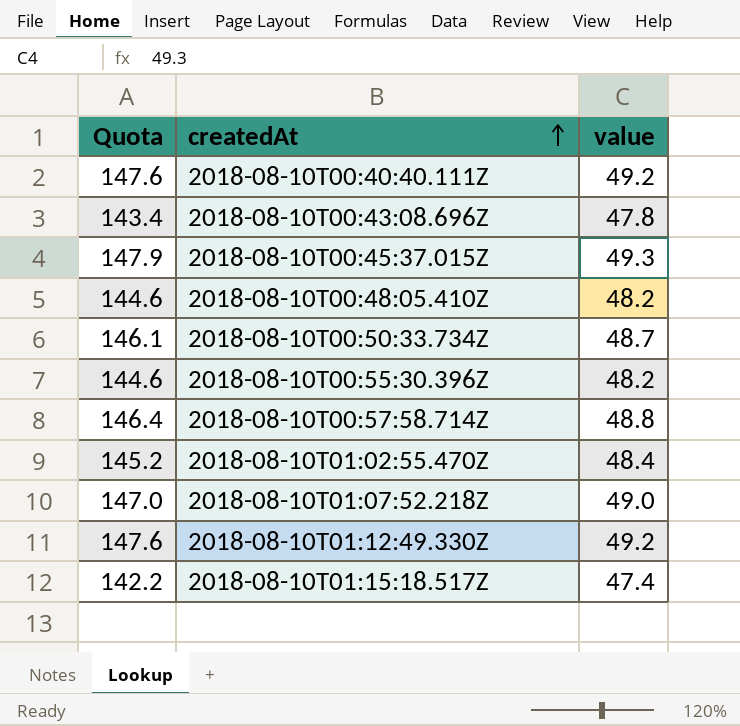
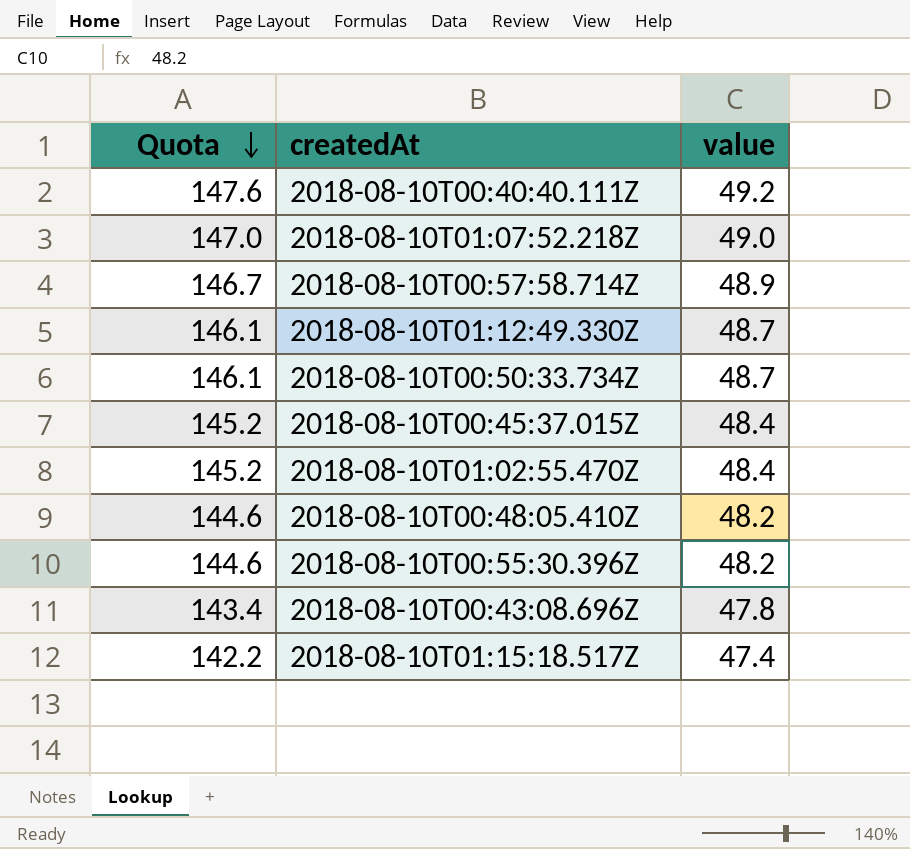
row order: createdAt ascending -> Quota descending
2018-08-10T00:57:58.714Z | Quota: 146.4 -> 146.7
2018-08-10T00:57:58.714Z | value: 48.8 -> 48.9
2018-08-10T01:12:49.330Z | Quota: 147.6 -> 146.1
2018-08-10T01:12:49.330Z | value: 49.2 -> 48.7
2018-08-10T00:45:37.015Z | Quota: 147.9 -> 145.2
2018-08-10T00:45:37.015Z | value: 49.3 -> 48.4

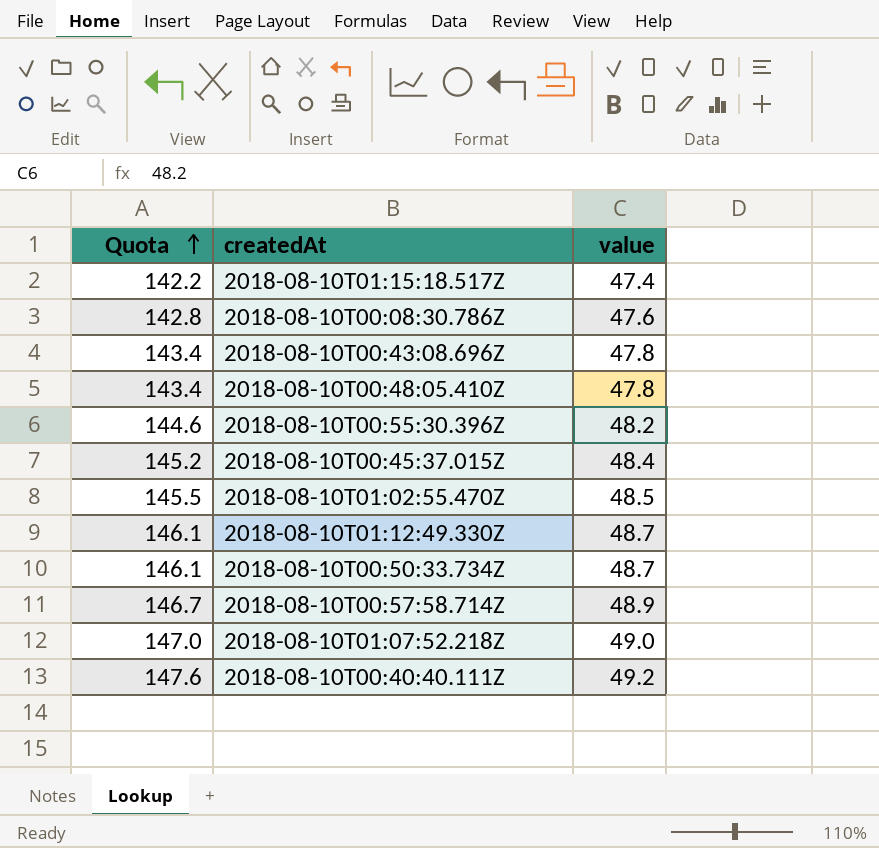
row order: Quota descending -> Quota ascending
row 2018-08-10T00:08:30.786Z: none -> 142.8 | 47.6
2018-08-10T00:48:05.410Z | Quota: 144.6 -> 143.4
2018-08-10T00:48:05.410Z | value: 48.2 -> 47.8
2018-08-10T01:02:55.470Z | Quota: 145.2 -> 145.5
2018-08-10T01:02:55.470Z | value: 48.4 -> 48.5

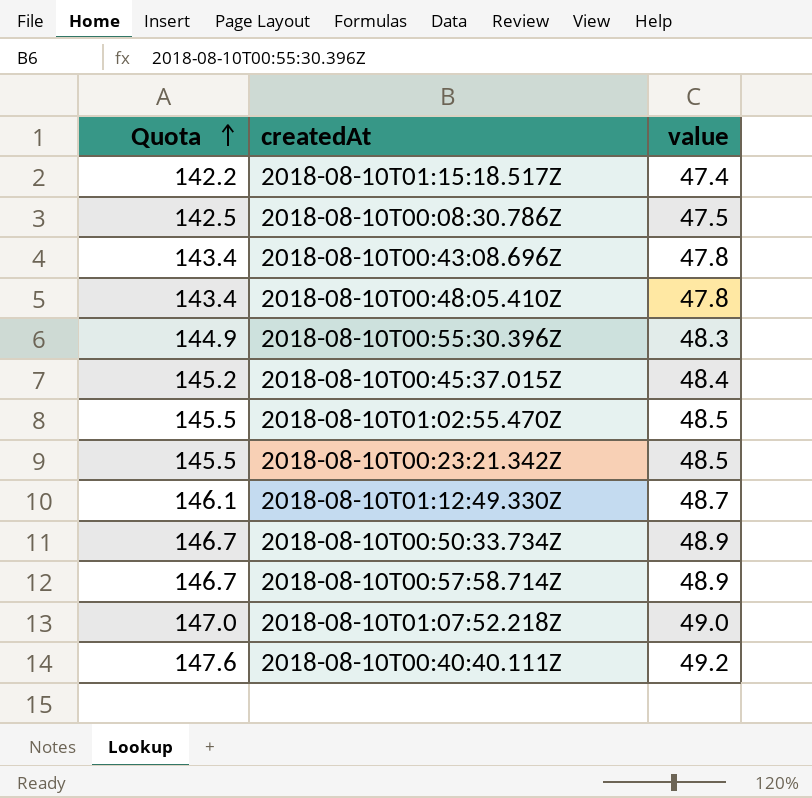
2018-08-10T00:08:30.786Z | Quota: 142.8 -> 142.5
2018-08-10T00:08:30.786Z | value: 47.6 -> 47.5
2018-08-10T00:55:30.396Z | Quota: 144.6 -> 144.9
2018-08-10T00:55:30.396Z | value: 48.2 -> 48.3
row 2018-08-10T00:23:21.342Z: none -> 145.5 | 48.5
2018-08-10T00:50:33.734Z | Quota: 146.1 -> 146.7
2018-08-10T00:50:33.734Z | value: 48.7 -> 48.9

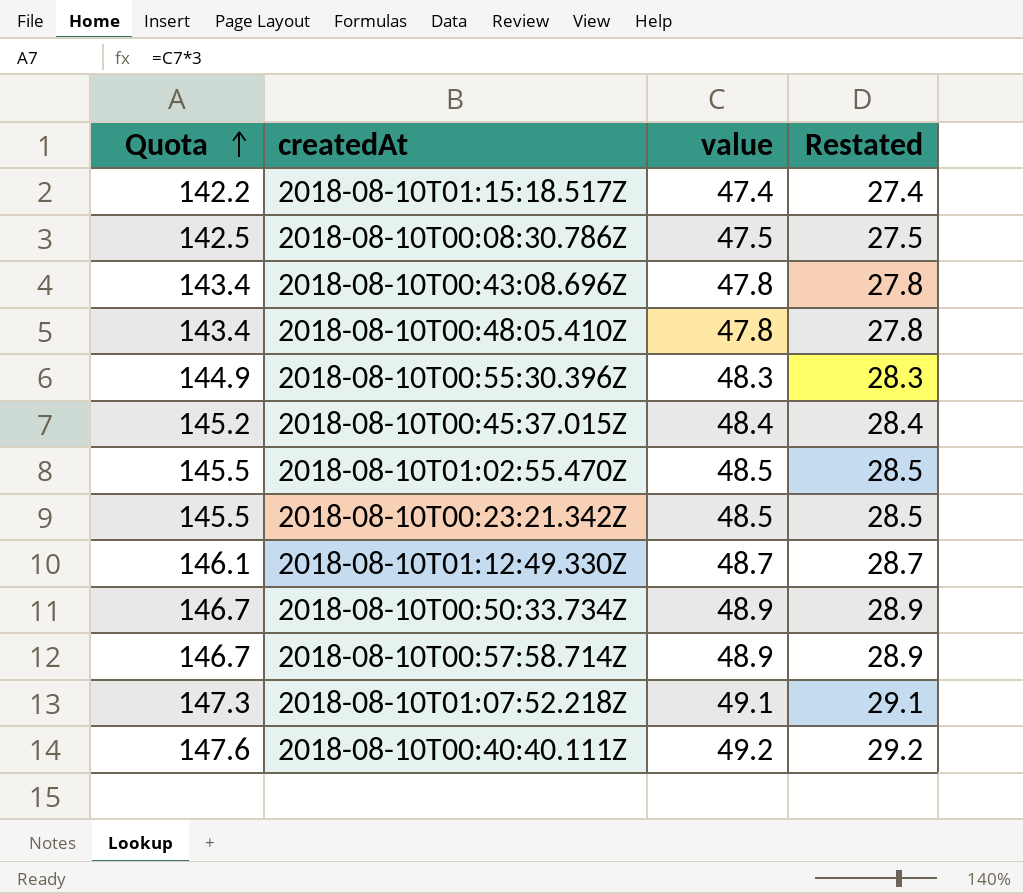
column Restated | formula: none -> [value] - 20
2018-08-10T01:07:52.218Z | Quota: 147.0 -> 147.3
2018-08-10T01:07:52.218Z | value: 49.0 -> 49.1

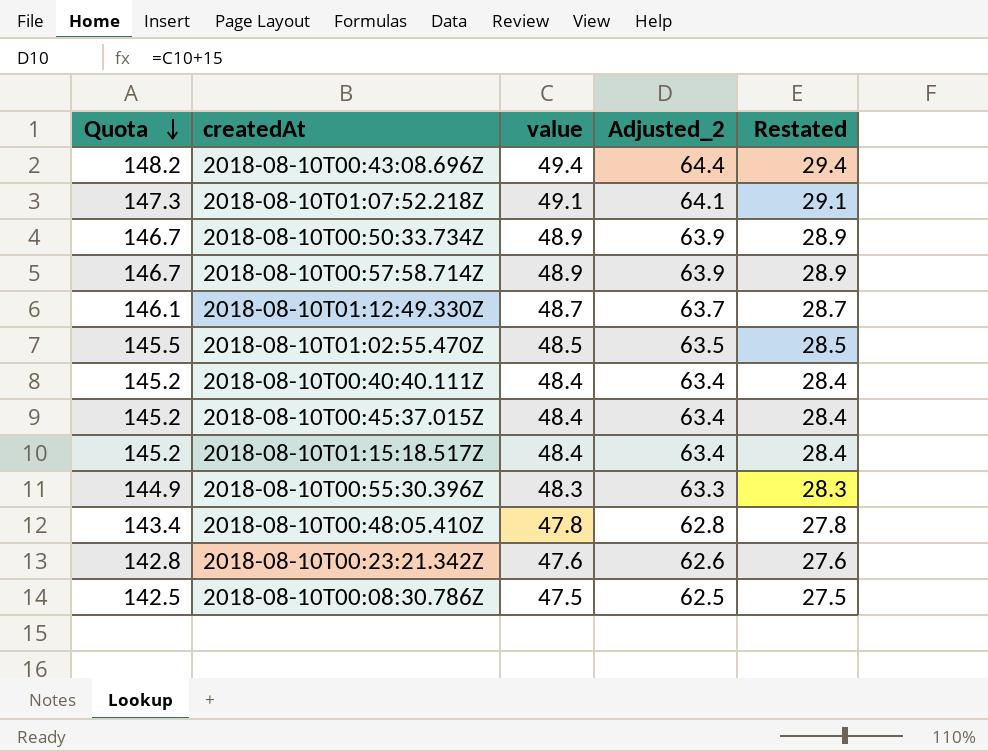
row order: Quota ascending -> Quota descending
column Adjusted_2 | formula: none -> [value] + 15
2018-08-10T00:43:08.696Z | Quota: 143.4 -> 148.2
2018-08-10T00:43:08.696Z | value: 47.8 -> 49.4
2018-08-10T00:43:08.696Z | Restated: 27.8 -> 29.4
2018-08-10T00:40:40.111Z | Quota: 147.6 -> 145.2
2018-08-10T00:40:40.111Z | value: 49.2 -> 48.4
2018-08-10T00:40:40.111Z | Restated: 29.2 -> 28.4
2018-08-10T01:15:18.517Z | Quota: 142.2 -> 145.2
2018-08-10T01:15:18.517Z | value: 47.4 -> 48.4
2018-08-10T01:15:18.517Z | Restated: 27.4 -> 28.4
2018-08-10T00:23:21.342Z | Quota: 145.5 -> 142.8
2018-08-10T00:23:21.342Z | value: 48.5 -> 47.6
2018-08-10T00:23:21.342Z | Restated: 28.5 -> 27.6

